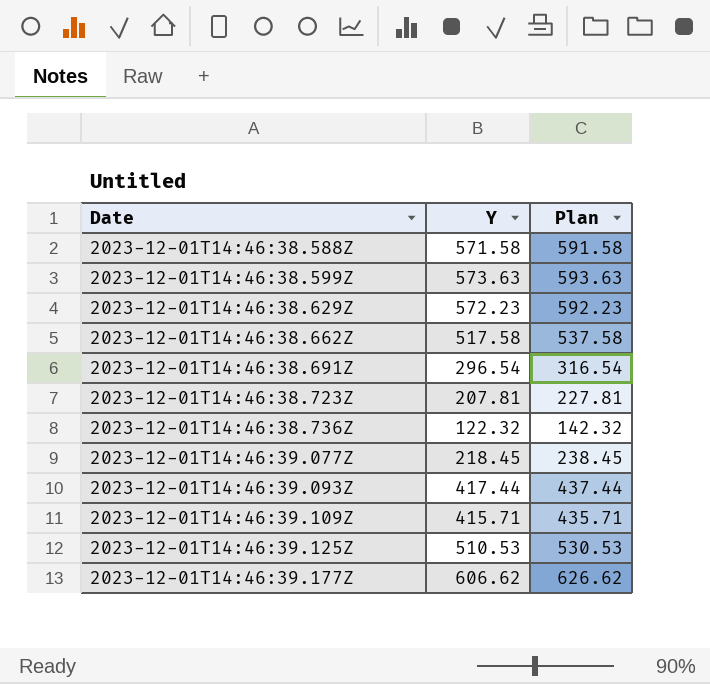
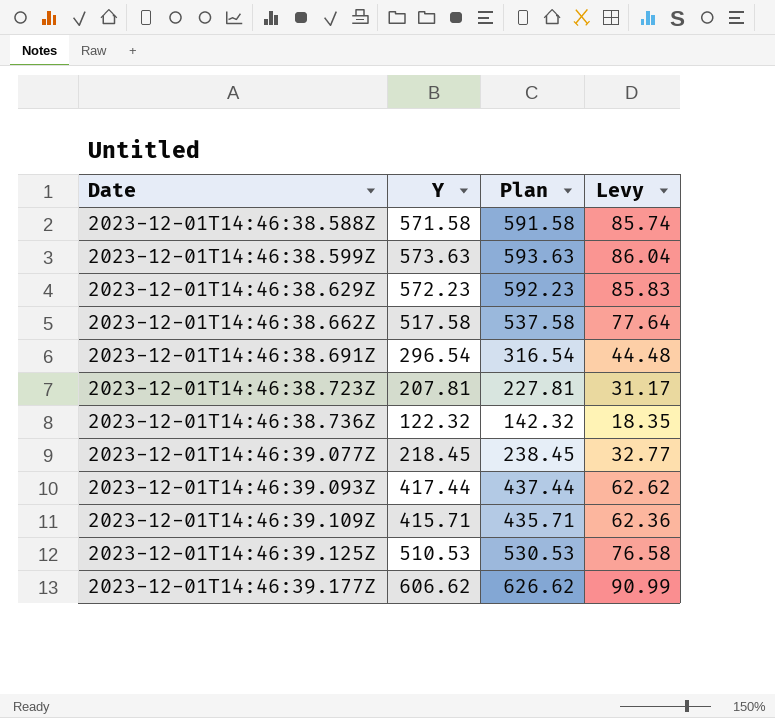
column Levy | formula: none -> [Y] * 0.15

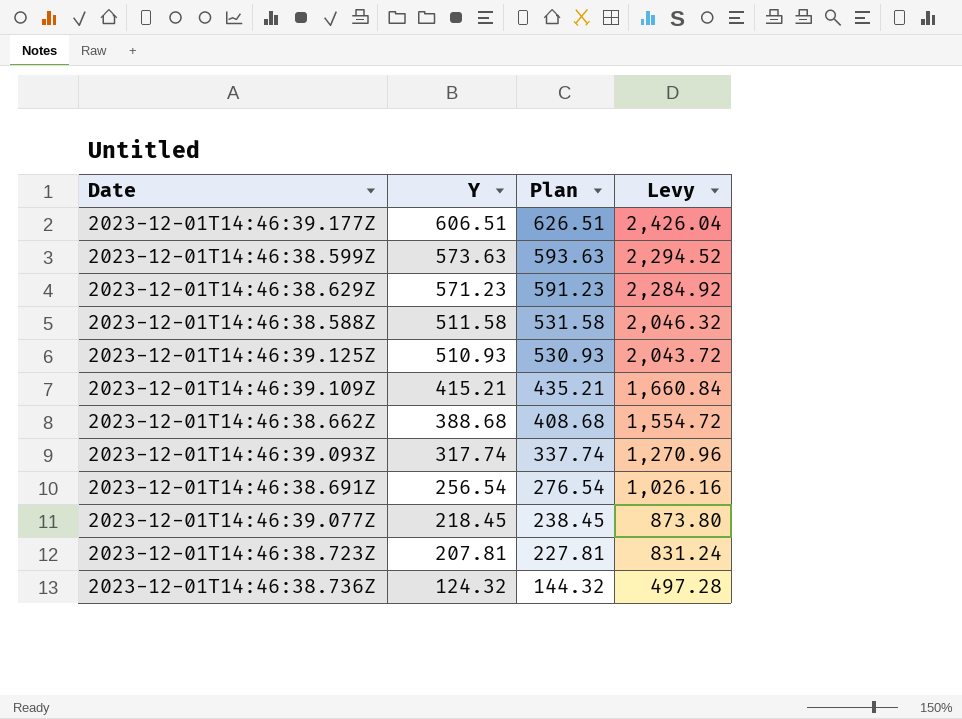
row order: Date ascending -> Y descending
column Levy | formula: [Y] * 0.15 -> [Y] * 4
2023-12-01T14:46:39.177Z | Y: 606.62 -> 606.51
2023-12-01T14:46:39.177Z | Plan: 626.62 -> 626.51
2023-12-01T14:46:38.629Z | Y: 572.23 -> 571.23
2023-12-01T14:46:38.629Z | Plan: 592.23 -> 591.23
2023-12-01T14:46:38.588Z | Y: 571.58 -> 511.58
2023-12-01T14:46:38.588Z | Plan: 591.58 -> 531.58
2023-12-01T14:46:39.125Z | Y: 510.53 -> 510.93
2023-12-01T14:46:39.125Z | Plan: 530.53 -> 530.93
2023-12-01T14:46:39.109Z | Y: 415.71 -> 415.21
2023-12-01T14:46:39.109Z | Plan: 435.71 -> 435.21
2023-12-01T14:46:38.662Z | Y: 517.58 -> 388.68
2023-12-01T14:46:38.662Z | Plan: 537.58 -> 408.68
2023-12-01T14:46:39.093Z | Y: 417.44 -> 317.74
2023-12-01T14:46:39.093Z | Plan: 437.44 -> 337.74
2023-12-01T14:46:38.691Z | Y: 296.54 -> 256.54
2023-12-01T14:46:38.691Z | Plan: 316.54 -> 276.54
2023-12-01T14:46:38.736Z | Y: 122.32 -> 124.32
2023-12-01T14:46:38.736Z | Plan: 142.32 -> 144.32

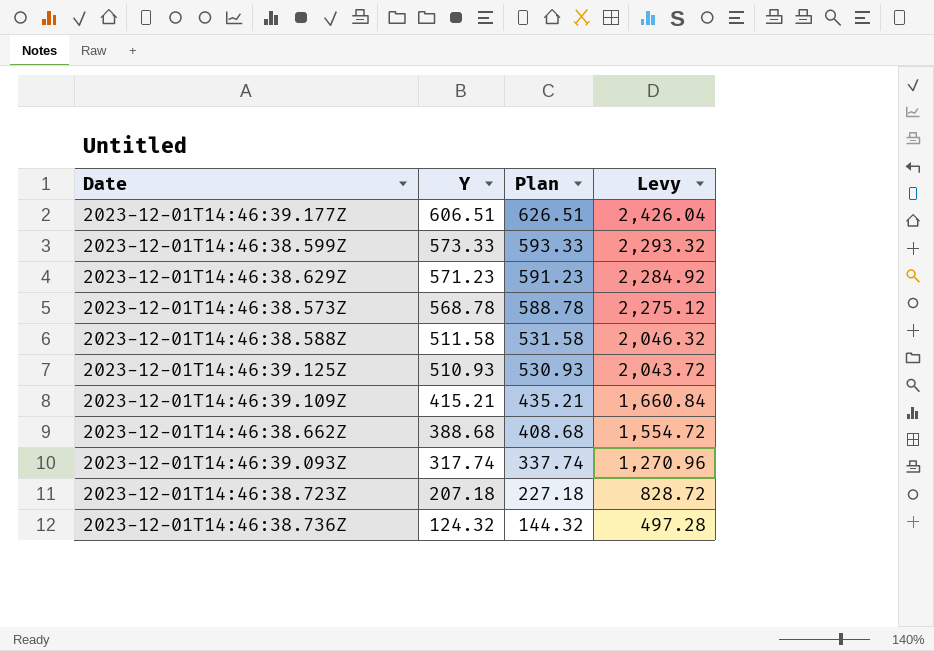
row 2023-12-01T14:46:38.691Z: 256.54 | 276.54 | 1,026.16 -> none
row 2023-12-01T14:46:39.077Z: 218.45 | 238.45 | 873.80 -> none
2023-12-01T14:46:38.599Z | Y: 573.63 -> 573.33
2023-12-01T14:46:38.599Z | Plan: 593.63 -> 593.33
2023-12-01T14:46:38.599Z | Levy: 2,294.52 -> 2,293.32
row 2023-12-01T14:46:38.573Z: none -> 568.78 | 588.78 | 2,275.12
2023-12-01T14:46:38.723Z | Y: 207.81 -> 207.18
2023-12-01T14:46:38.723Z | Plan: 227.81 -> 227.18
2023-12-01T14:46:38.723Z | Levy: 831.24 -> 828.72

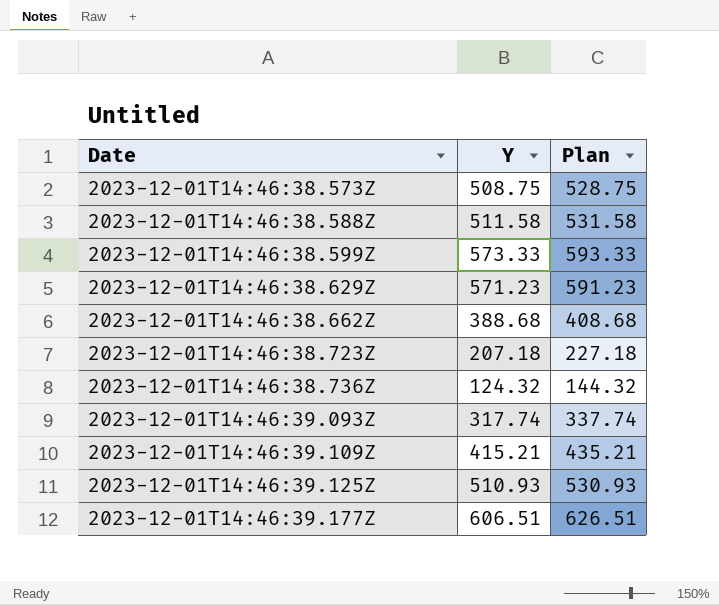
row order: Y descending -> Date ascending
column Levy | formula: [Y] * 4 -> none
2023-12-01T14:46:38.573Z | Y: 568.78 -> 508.75
2023-12-01T14:46:38.573Z | Plan: 588.78 -> 528.75

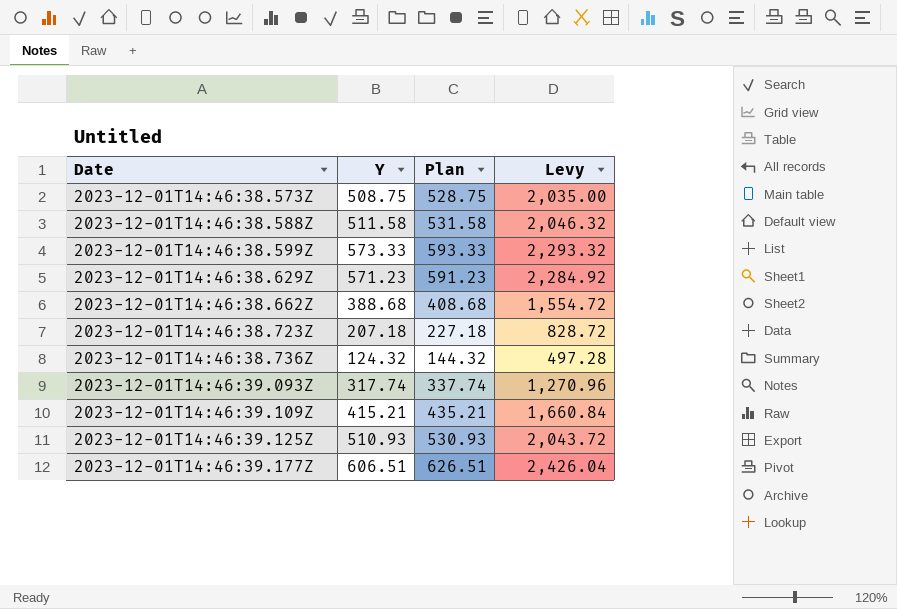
column Levy | formula: none -> [Y] * 4

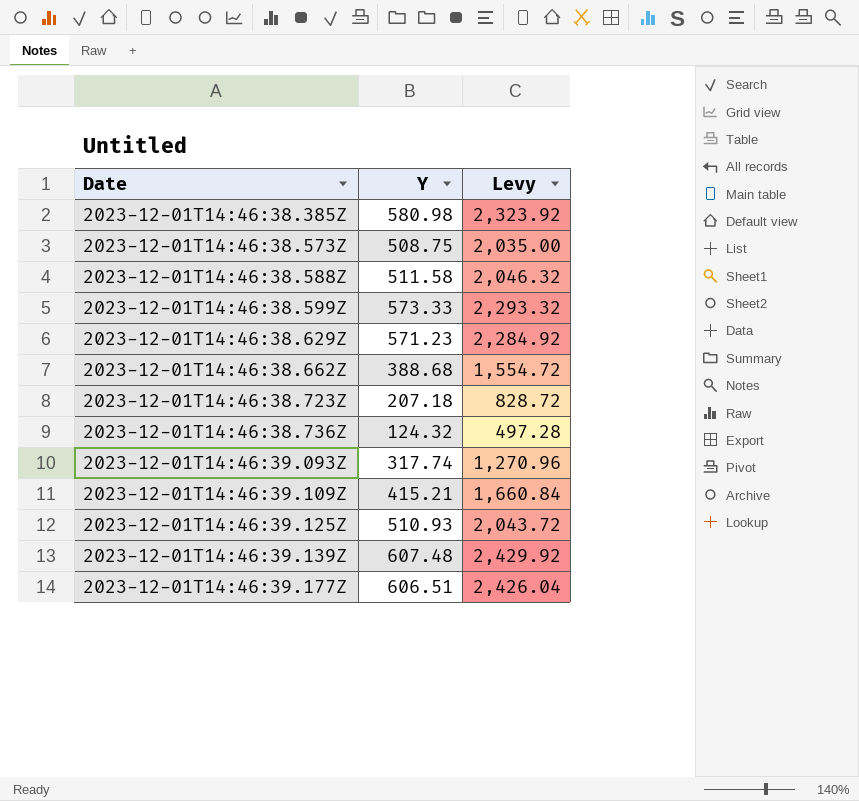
column Plan | formula: [Y] + 20 -> none
row 2023-12-01T14:46:38.385Z: none -> 580.98 | 2,323.92
row 2023-12-01T14:46:39.139Z: none -> 607.48 | 2,429.92

